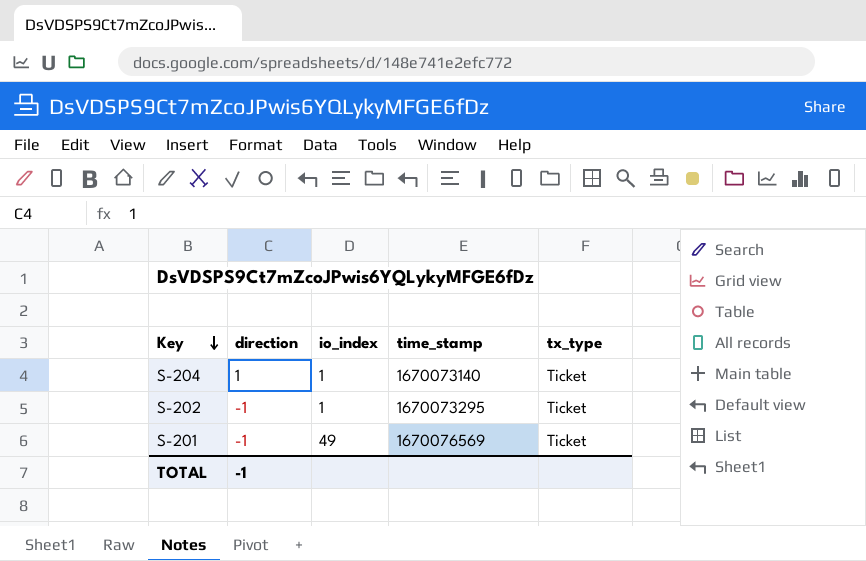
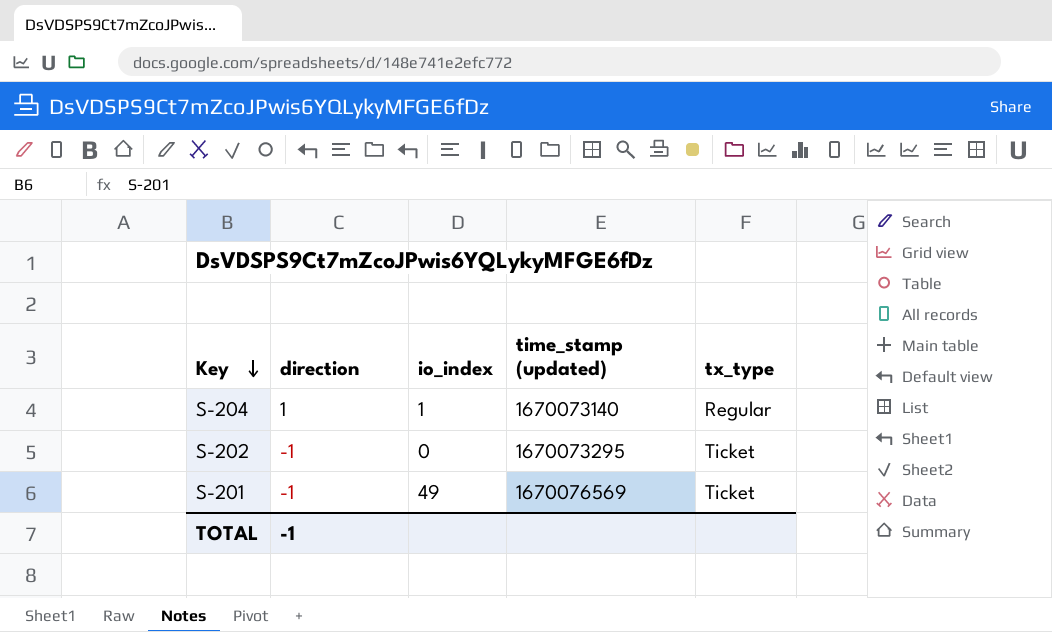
column name: time_stamp -> time_stamp (updated)
S-204 | tx_type: Ticket -> Regular
S-202 | io_index: 1 -> 0

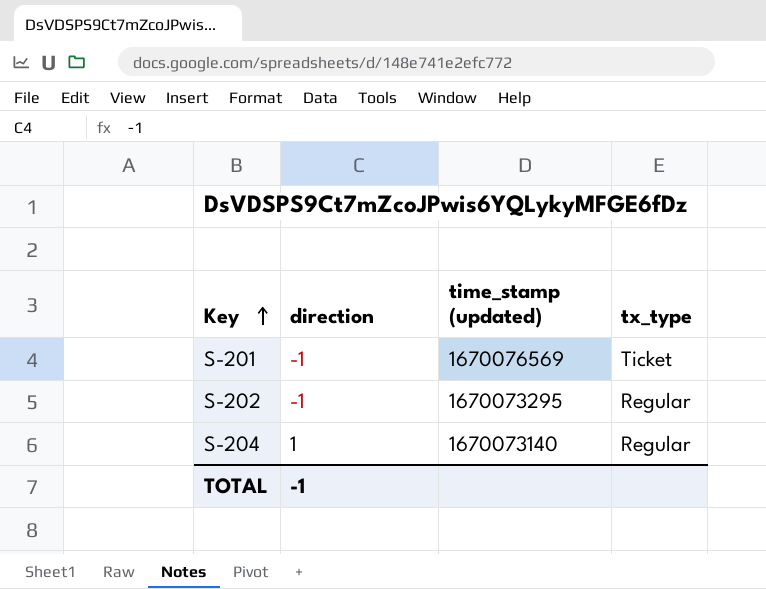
row order: Key descending -> Key ascending
column io_index | position: 3 -> none
S-202 | tx_type: Ticket -> Regular

